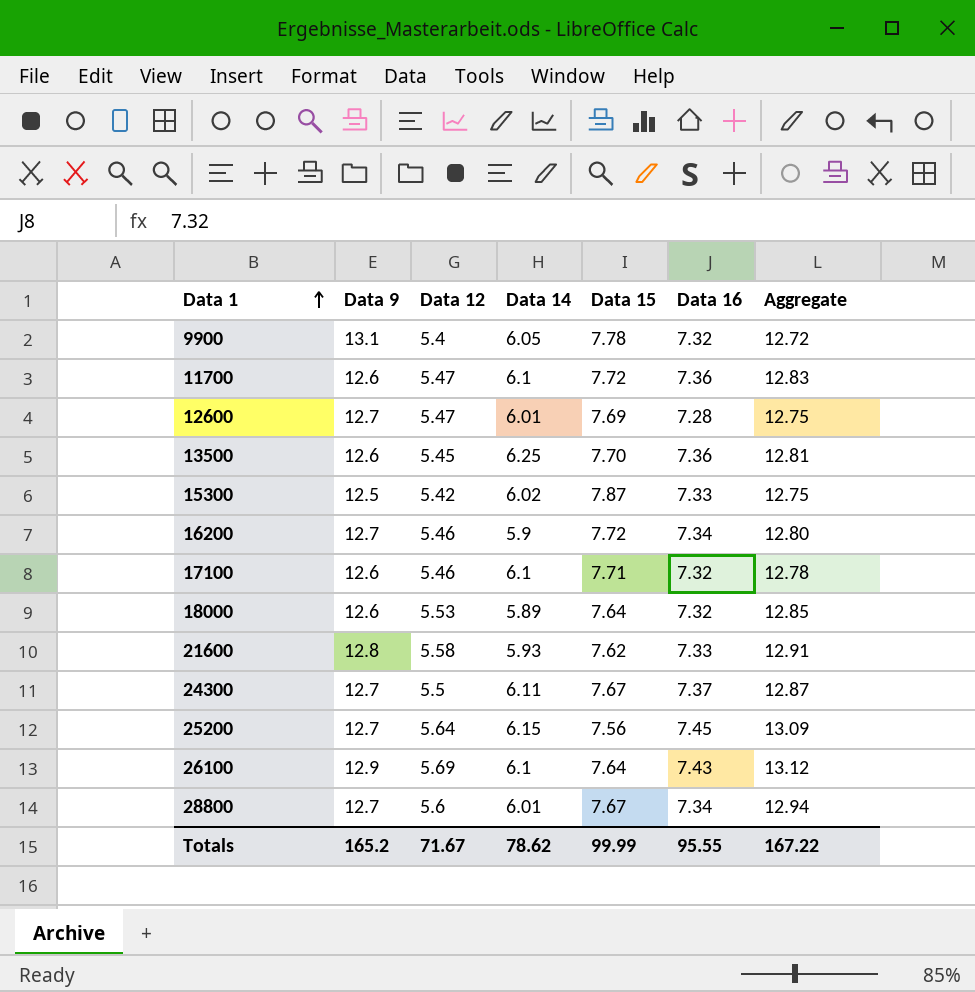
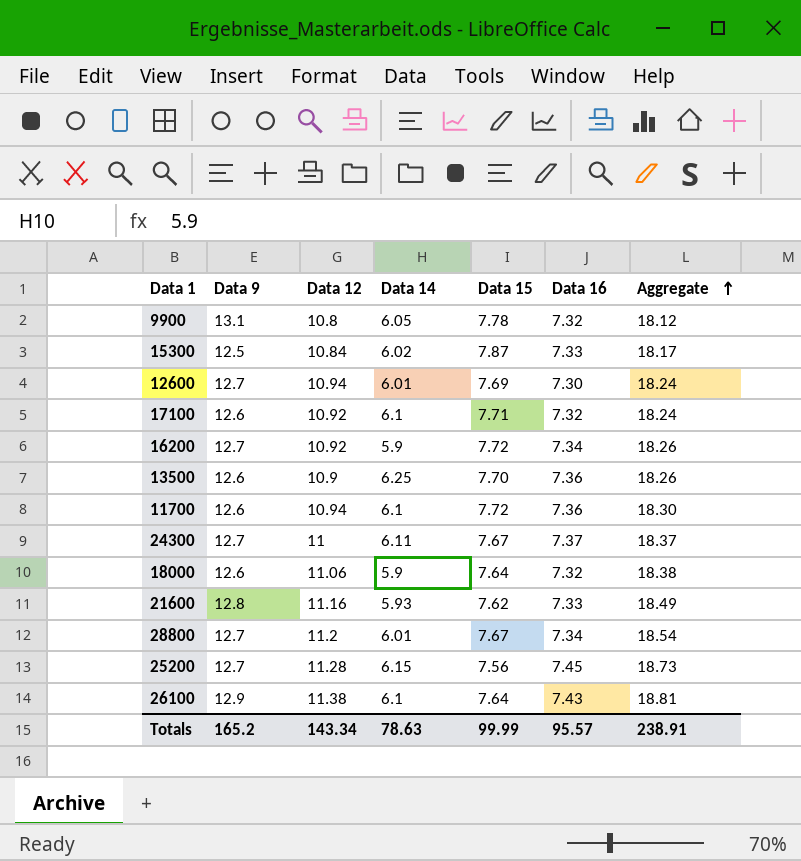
row order: Data 1 ascending -> Aggregate ascending
9900 | Data 12: 5.4 -> 10.8
9900 | Aggregate: 12.72 -> 18.12
15300 | Data 12: 5.42 -> 10.84
15300 | Aggregate: 12.75 -> 18.17
12600 | Data 12: 5.47 -> 10.94
12600 | Data 16: 7.28 -> 7.30
12600 | Aggregate: 12.75 -> 18.24
17100 | Data 12: 5.46 -> 10.92
17100 | Aggregate: 12.78 -> 18.24
16200 | Data 12: 5.46 -> 10.92
16200 | Aggregate: 12.80 -> 18.26
13500 | Data 12: 5.45 -> 10.9
13500 | Aggregate: 12.81 -> 18.26
11700 | Data 12: 5.47 -> 10.94
11700 | Aggregate: 12.83 -> 18.30
24300 | Data 12: 5.5 -> 11
24300 | Aggregate: 12.87 -> 18.37
18000 | Data 12: 5.53 -> 11.06
18000 | Data 14: 5.89 -> 5.9
18000 | Aggregate: 12.85 -> 18.38
21600 | Data 12: 5.58 -> 11.16
21600 | Aggregate: 12.91 -> 18.49
28800 | Data 12: 5.6 -> 11.2
28800 | Aggregate: 12.94 -> 18.54
25200 | Data 12: 5.64 -> 11.28
25200 | Aggregate: 13.09 -> 18.73
26100 | Data 12: 5.69 -> 11.38
26100 | Aggregate: 13.12 -> 18.81
Totals | Data 12: 71.67 -> 143.34
Totals | Data 14: 78.62 -> 78.63
Totals | Data 16: 95.55 -> 95.57
Totals | Aggregate: 167.22 -> 238.91

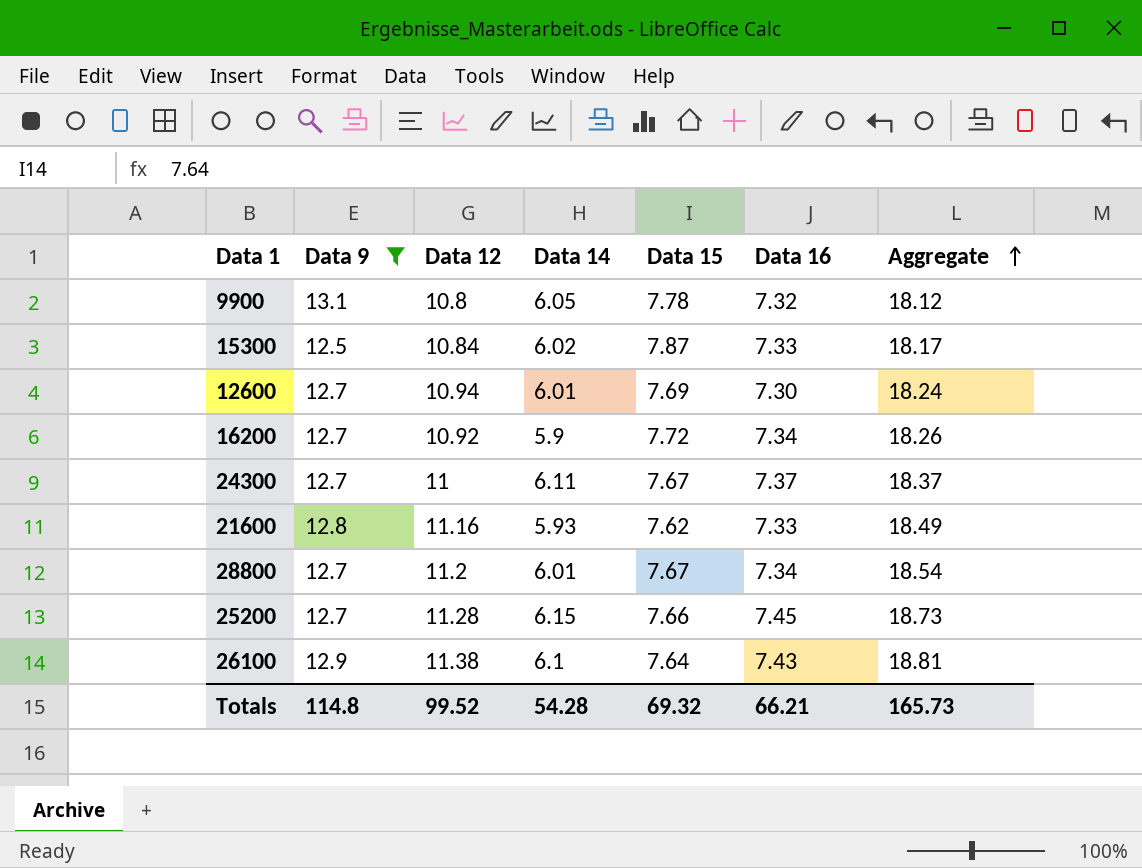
filter: none -> Data 9 != 12.6
25200 | Data 15: 7.56 -> 7.66
Totals | Data 9: 165.2 -> 114.8
Totals | Data 12: 143.34 -> 99.52
Totals | Data 14: 78.63 -> 54.28
Totals | Data 15: 99.99 -> 69.32
Totals | Data 16: 95.57 -> 66.21
Totals | Aggregate: 238.91 -> 165.73

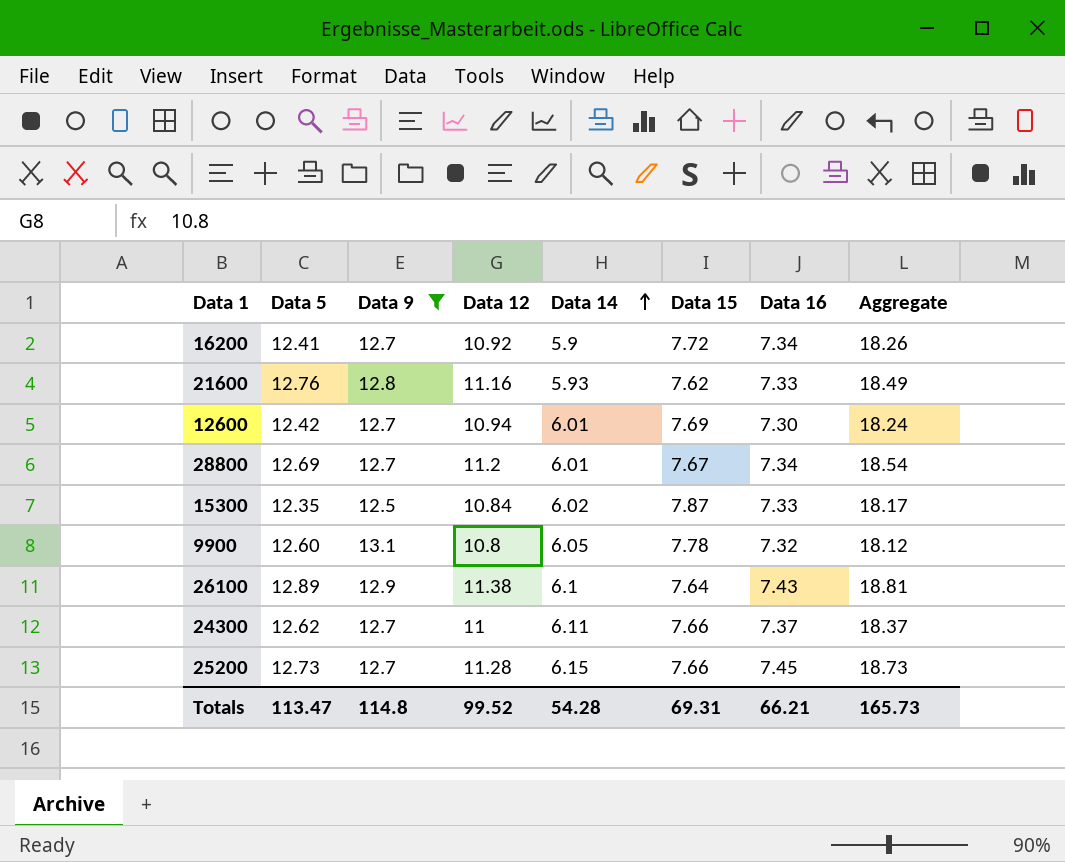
row order: Aggregate ascending -> Data 14 ascending
column Data 5 | position: none -> 2
24300 | Data 15: 7.67 -> 7.66
Totals | Data 15: 69.32 -> 69.31

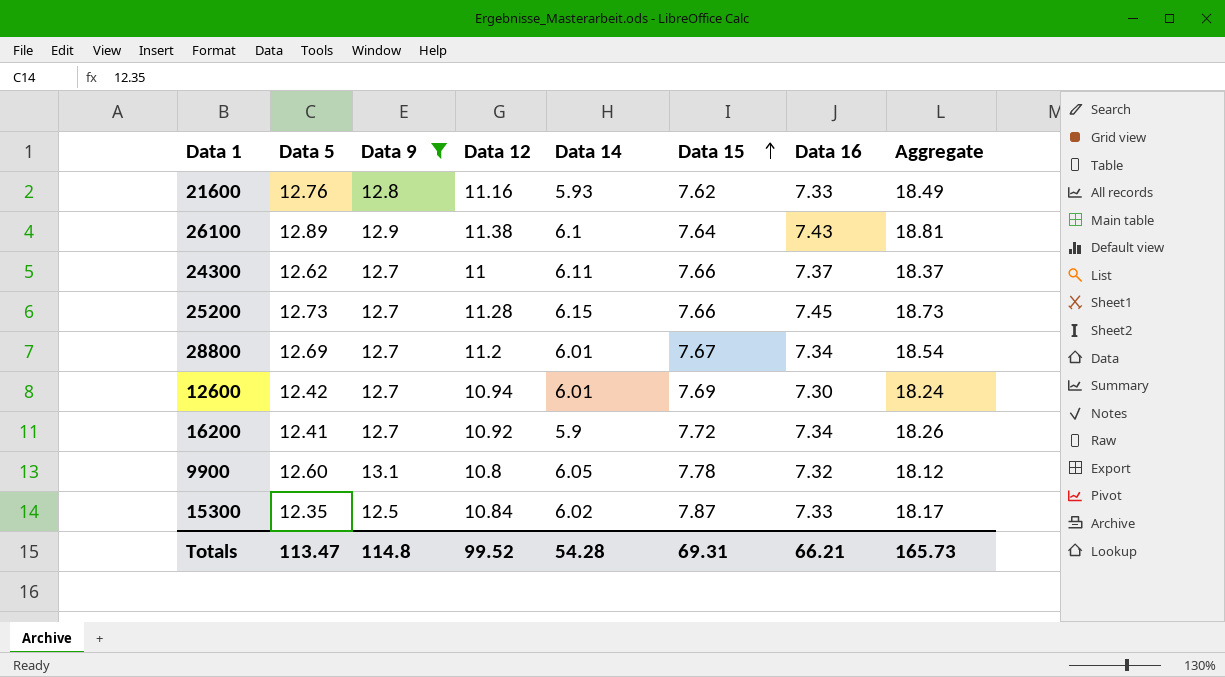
row order: Data 14 ascending -> Data 15 ascending

